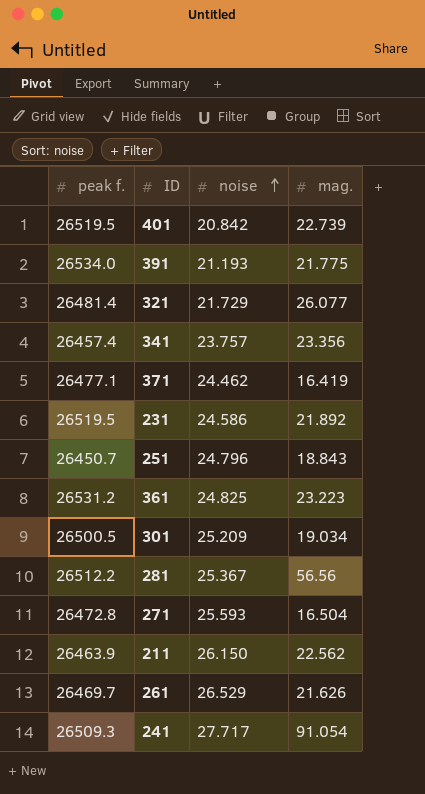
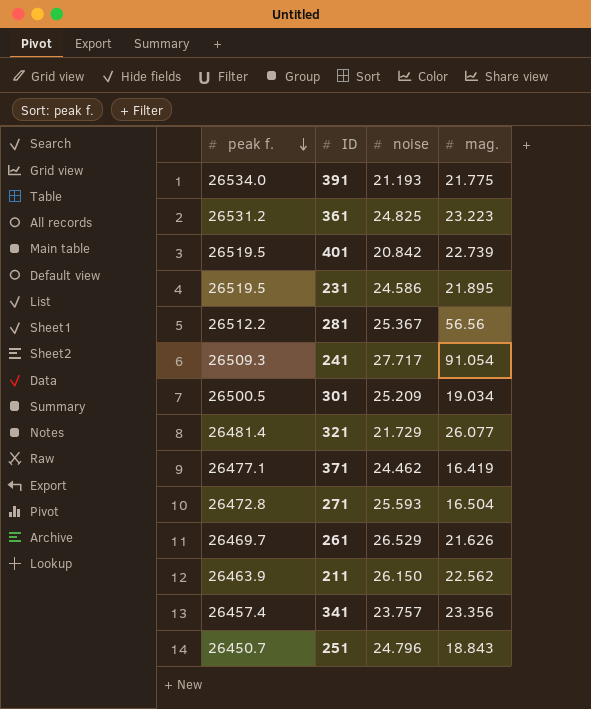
row order: noise ascending -> peak f. descending
231 | mag.: 21.892 -> 21.895

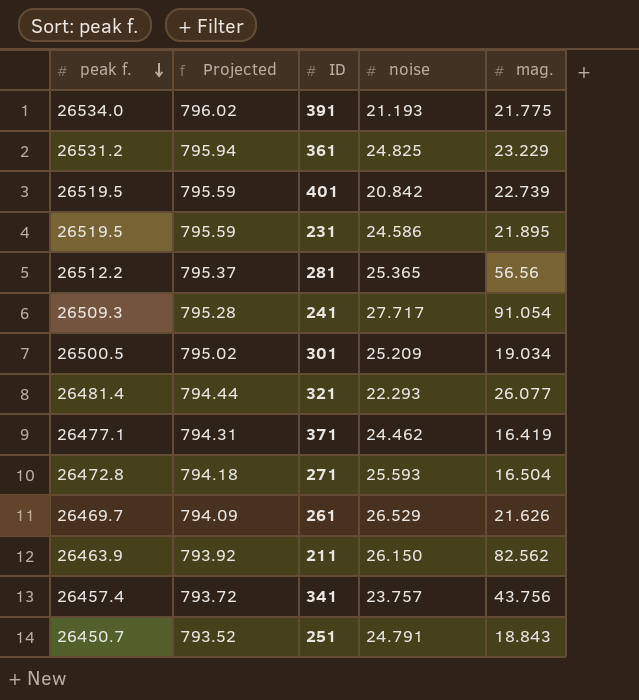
column Projected | formula: none -> [peak f.] * 0.03
361 | mag.: 23.223 -> 23.229
281 | noise: 25.367 -> 25.365
321 | noise: 21.729 -> 22.293
211 | mag.: 22.562 -> 82.562
341 | mag.: 23.356 -> 43.756
251 | noise: 24.796 -> 24.791

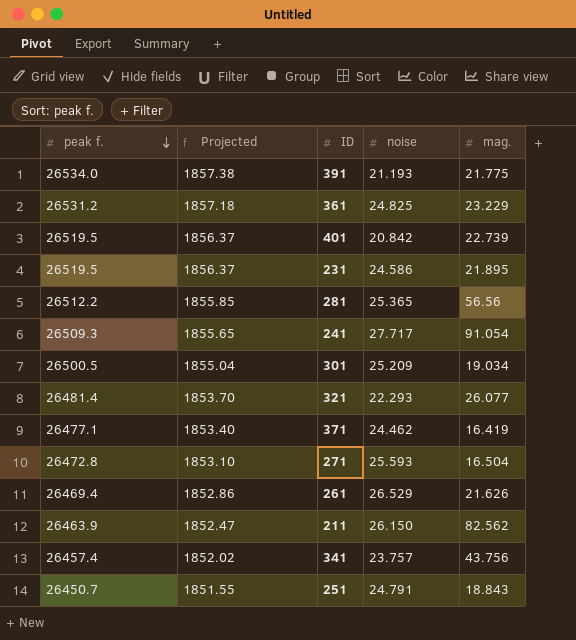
column Projected | formula: [peak f.] * 0.03 -> [peak f.] * 0.07
261 | peak f.: 26469.7 -> 26469.4

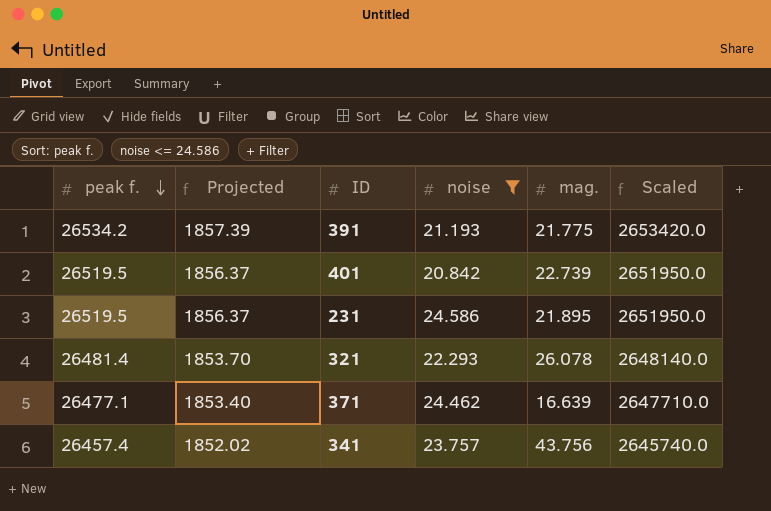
filter: none -> noise <= 24.586
column Scaled | formula: none -> [peak f.] * 100
391 | peak f.: 26534.0 -> 26534.2
391 | Projected: 1857.38 -> 1857.39
321 | mag.: 26.077 -> 26.078
371 | mag.: 16.419 -> 16.639

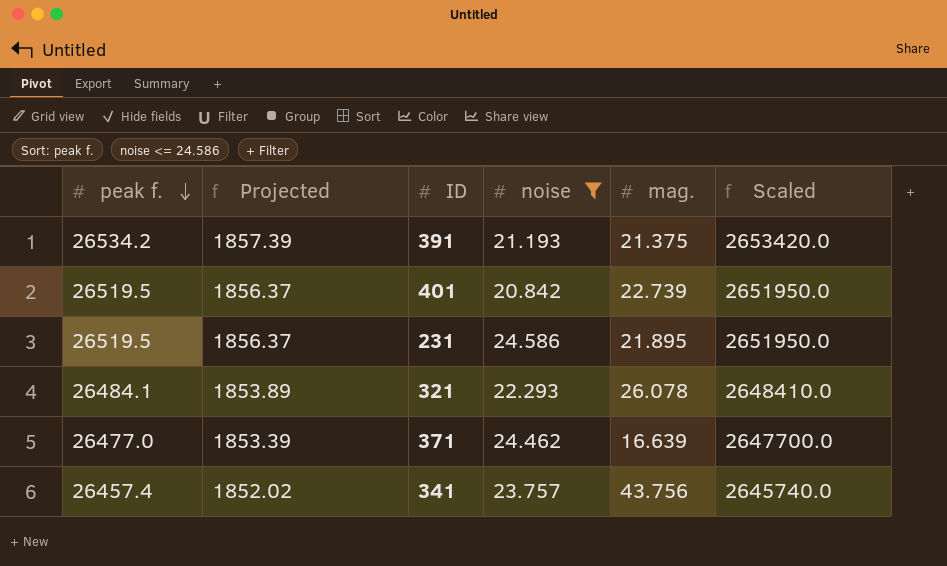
391 | mag.: 21.775 -> 21.375
321 | peak f.: 26481.4 -> 26484.1
321 | Projected: 1853.70 -> 1853.89
321 | Scaled: 2648140.0 -> 2648410.0
371 | peak f.: 26477.1 -> 26477.0
371 | Projected: 1853.40 -> 1853.39
371 | Scaled: 2647710.0 -> 2647700.0

